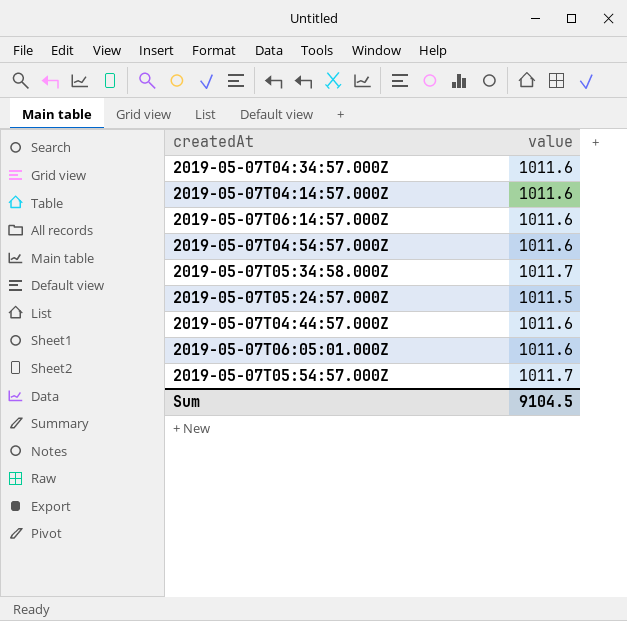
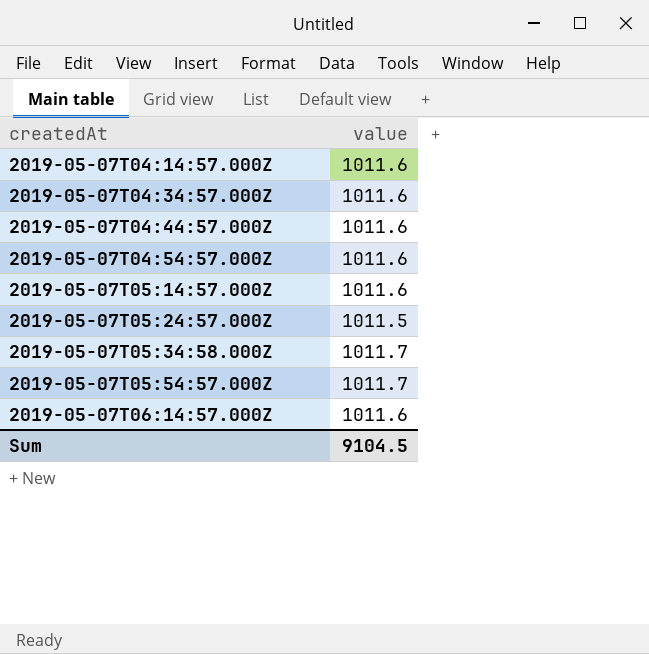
row order: none -> createdAt ascending
row 2019-05-07T06:05:01.000Z: 1011.6 -> none
row 2019-05-07T05:14:57.000Z: none -> 1011.6

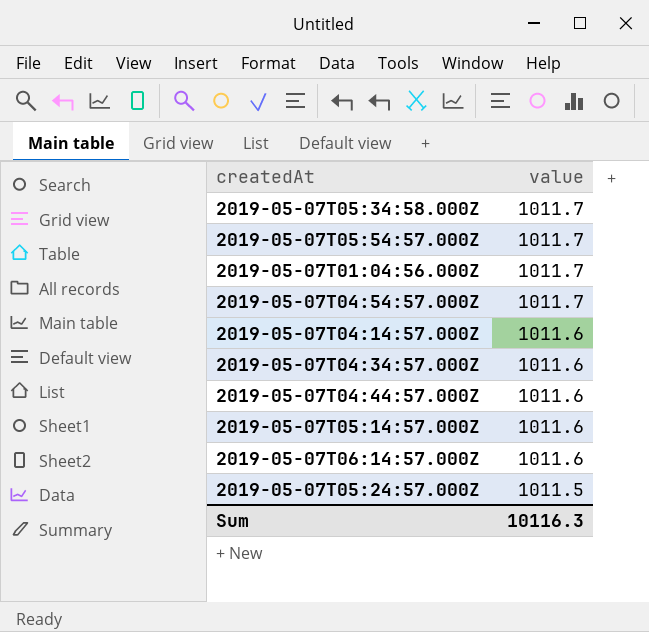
row order: createdAt ascending -> value descending
row 2019-05-07T01:04:56.000Z: none -> 1011.7
2019-05-07T04:54:57.000Z | value: 1011.6 -> 1011.7
Sum | value: 9104.5 -> 10116.3

